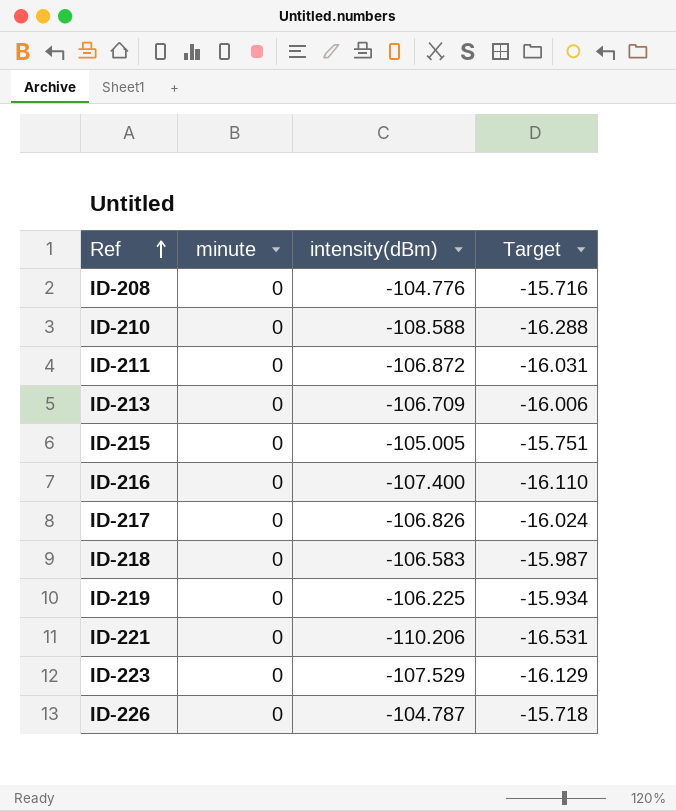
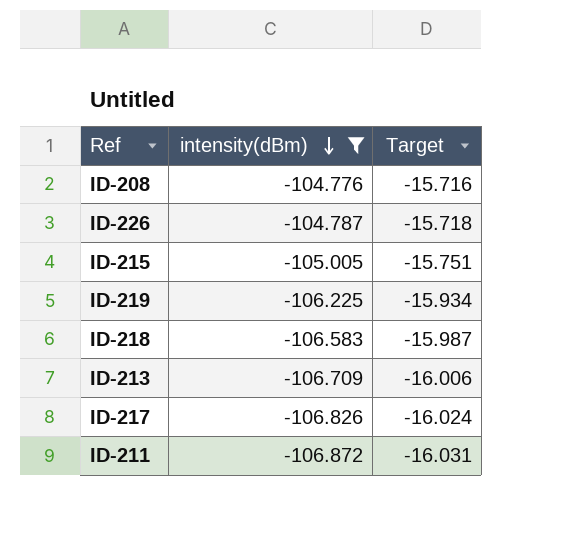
filter: none -> intensity(dBm) >= -106.872
row order: Ref ascending -> intensity(dBm) descending
column minute | position: 2 -> none

